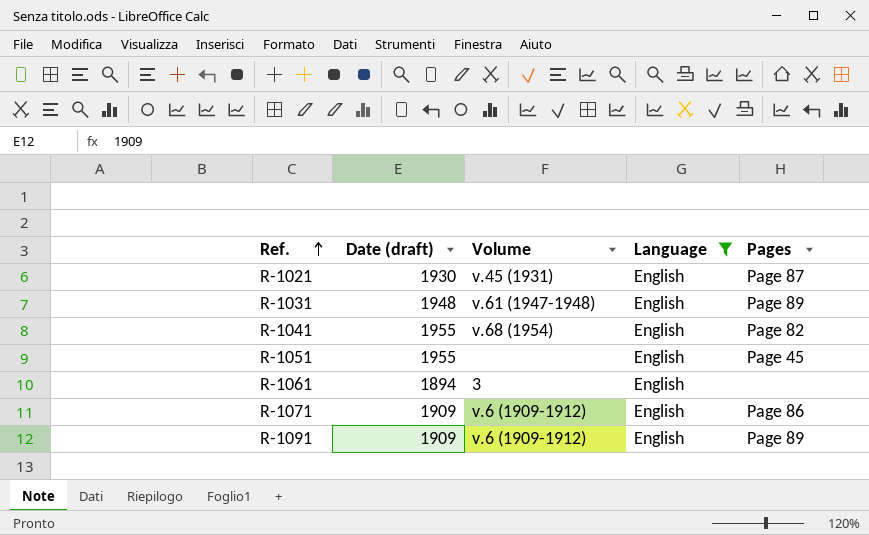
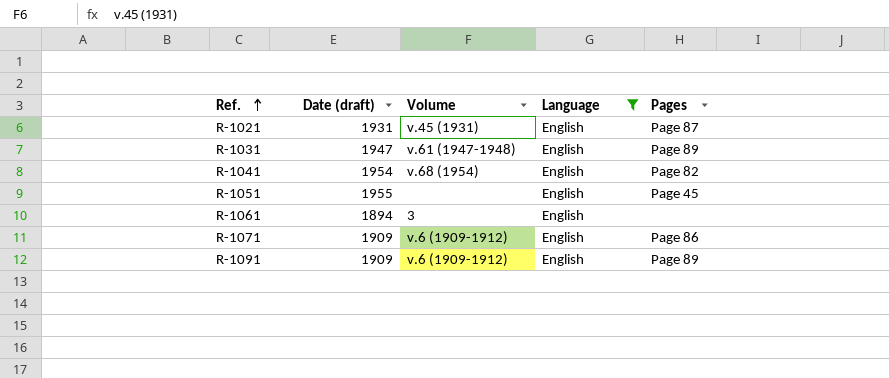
R-1021 | Date (draft): 1930 -> 1931
R-1031 | Date (draft): 1948 -> 1947
R-1041 | Date (draft): 1955 -> 1954

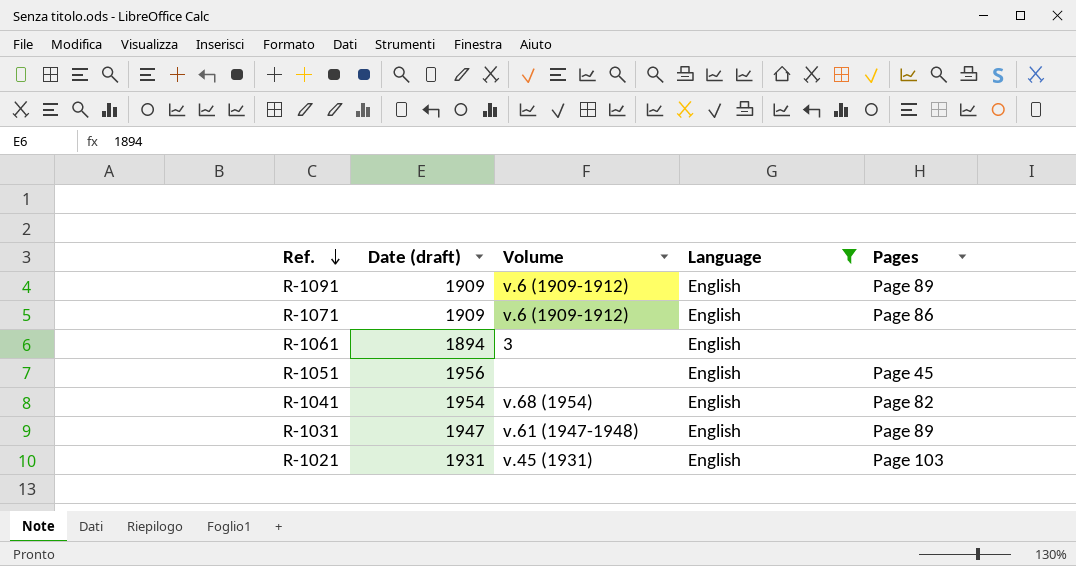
row order: Ref. ascending -> Ref. descending
R-1051 | Date (draft): 1955 -> 1956
R-1021 | Pages: Page 87 -> Page 103

